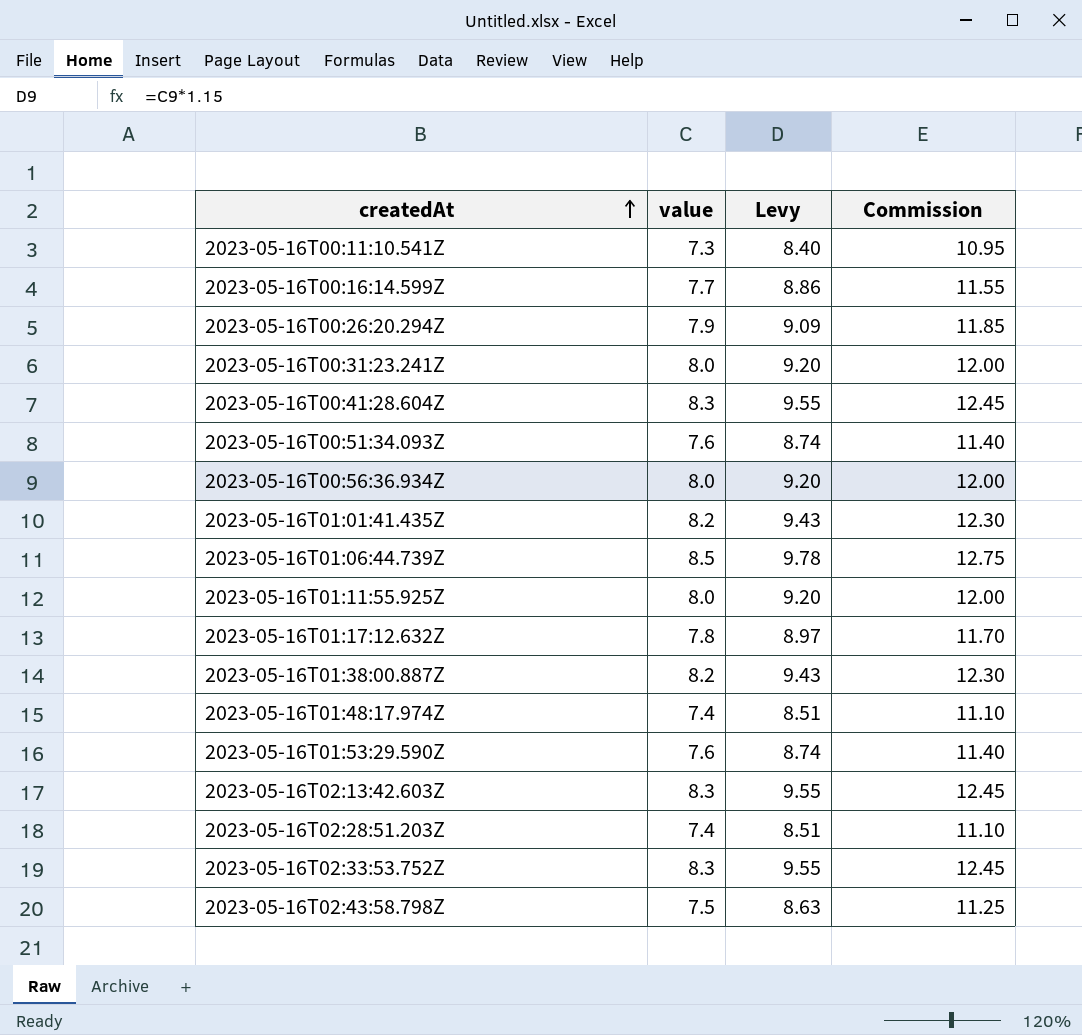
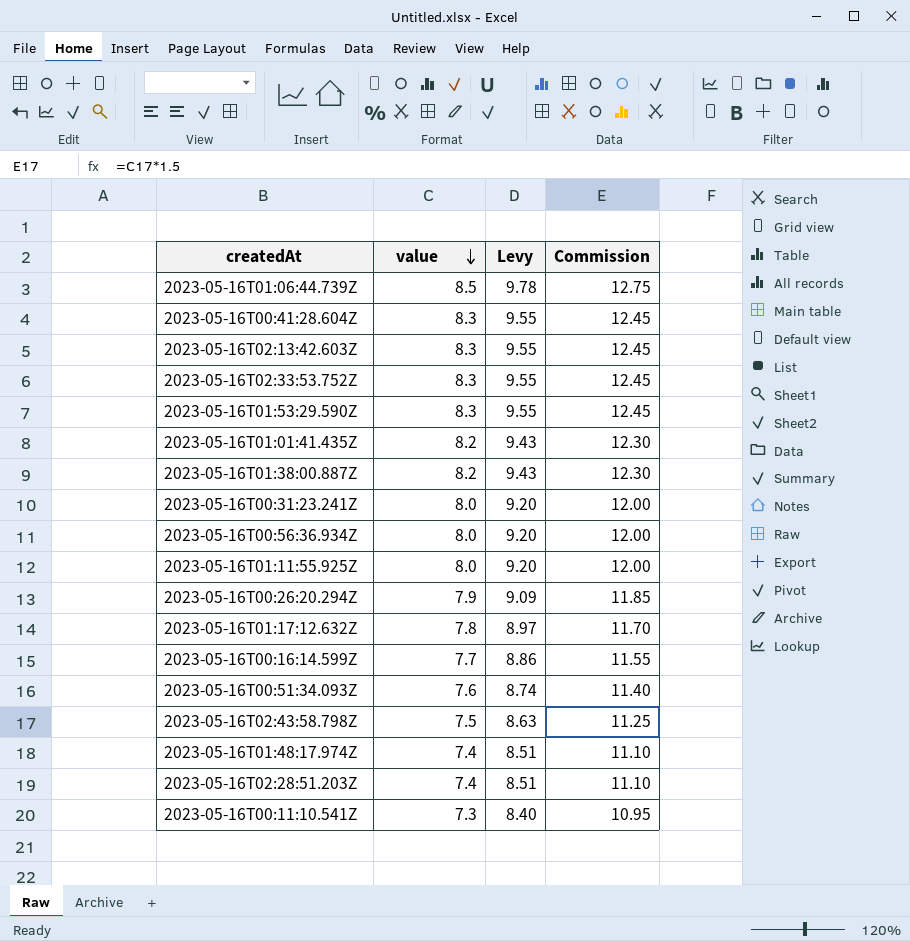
row order: createdAt ascending -> value descending
2023-05-16T01:53:29.590Z | value: 7.6 -> 8.3
2023-05-16T01:53:29.590Z | Levy: 8.74 -> 9.55
2023-05-16T01:53:29.590Z | Commission: 11.40 -> 12.45

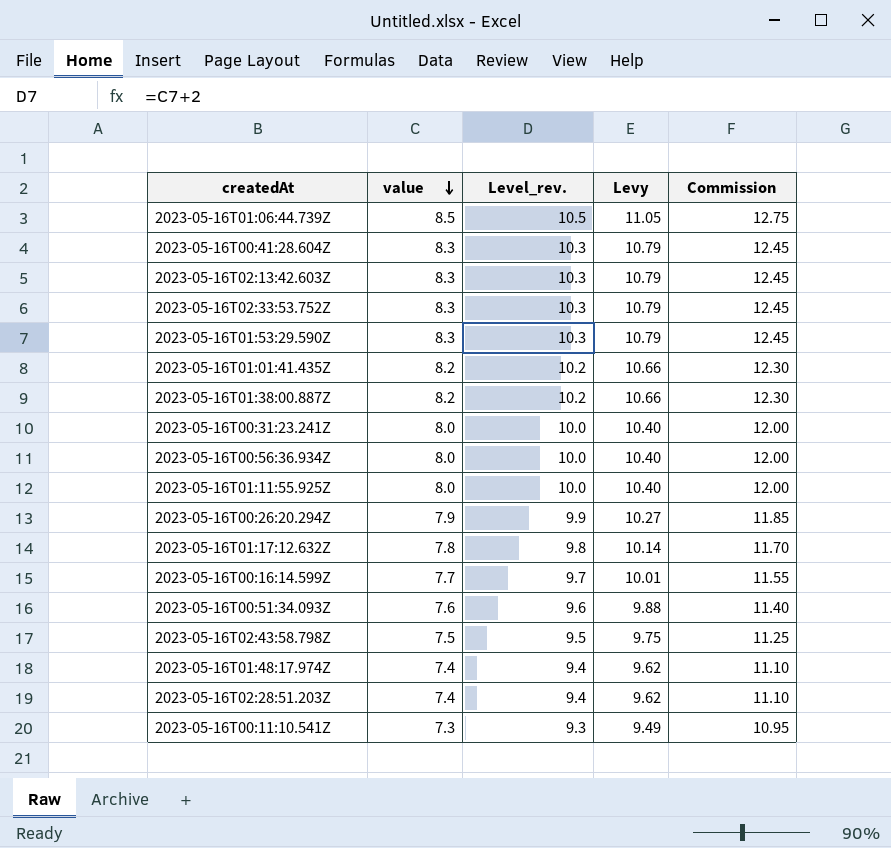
column Level_rev. | formula: none -> [value] + 2
column Levy | formula: [value] * 1.15 -> [value] * 1.3

